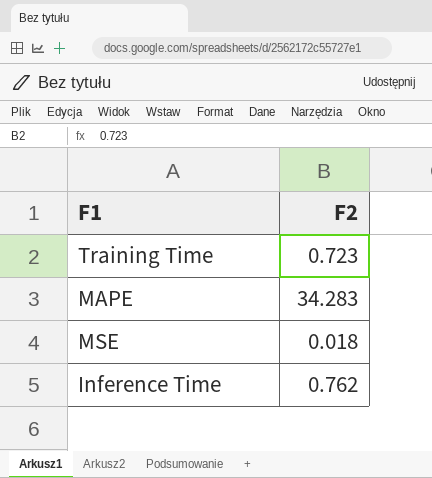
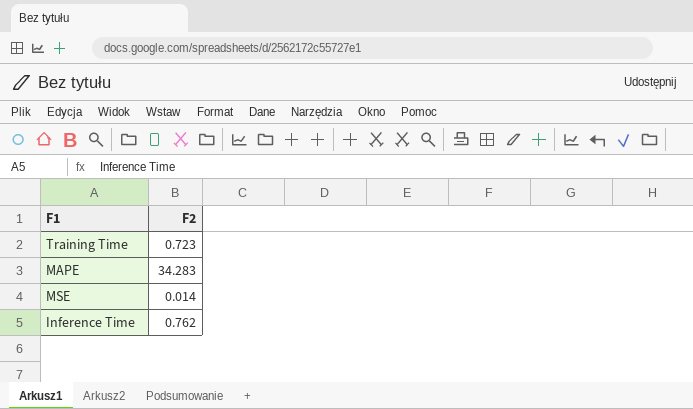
MSE | F2: 0.018 -> 0.014

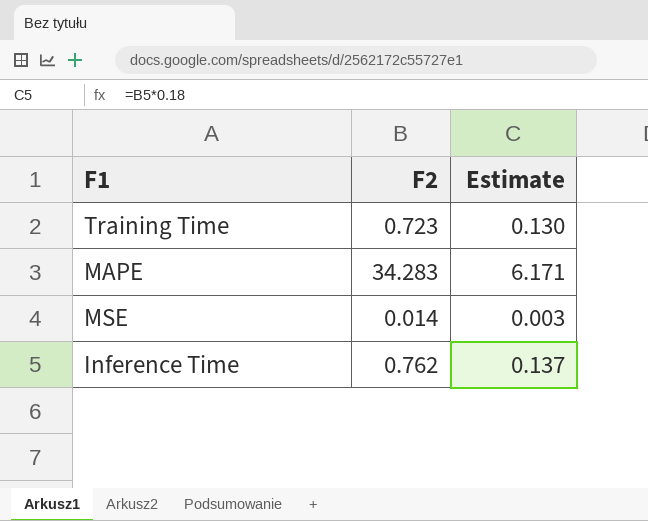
column Estimate | formula: none -> [F2] * 0.18

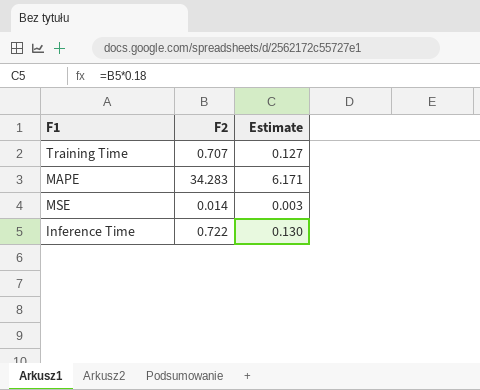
Training Time | F2: 0.723 -> 0.707
Training Time | Estimate: 0.130 -> 0.127
Inference Time | F2: 0.762 -> 0.722
Inference Time | Estimate: 0.137 -> 0.130

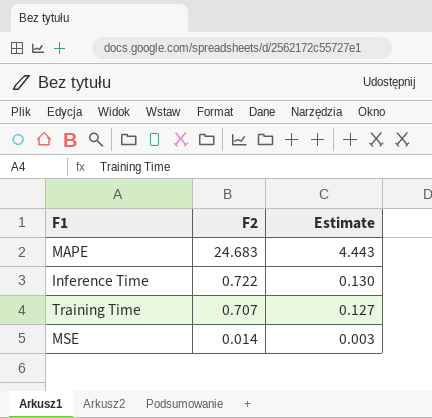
row order: none -> F2 descending
MAPE | F2: 34.283 -> 24.683
MAPE | Estimate: 6.171 -> 4.443

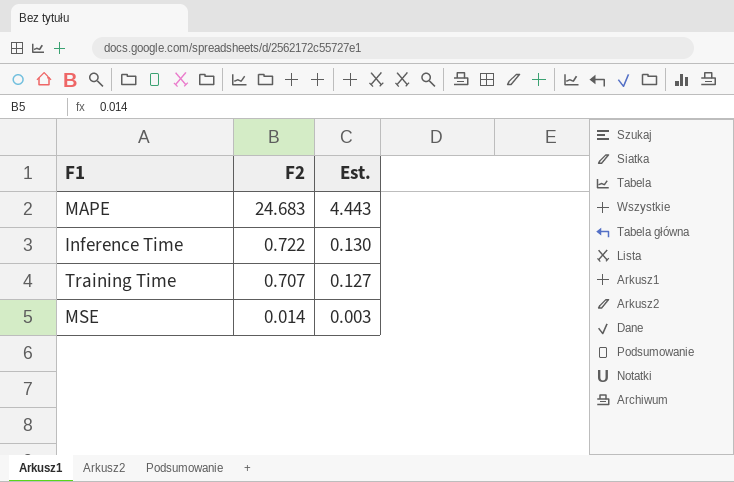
column name: Estimate -> Est.

